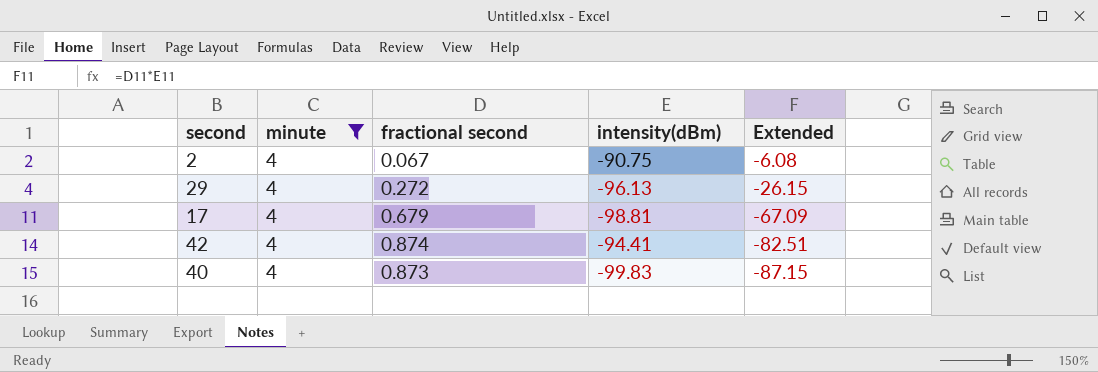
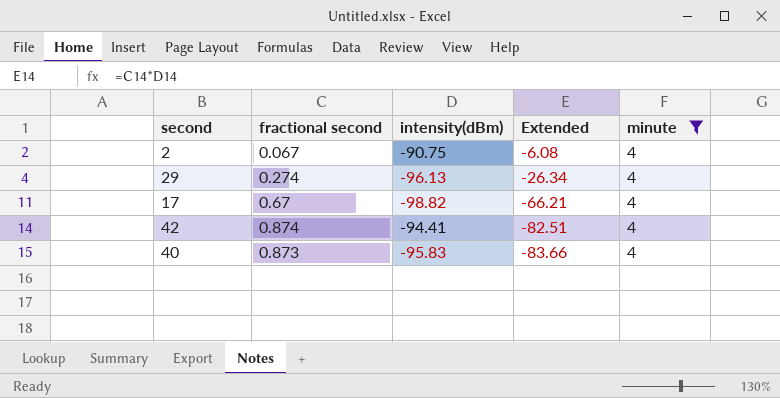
column minute | position: 2 -> 5
29 | fractional second: 0.272 -> 0.274
29 | Extended: -26.15 -> -26.34
17 | fractional second: 0.679 -> 0.67
17 | intensity(dBm): -98.81 -> -98.82
17 | Extended: -67.09 -> -66.21
40 | intensity(dBm): -99.83 -> -95.83
40 | Extended: -87.15 -> -83.66

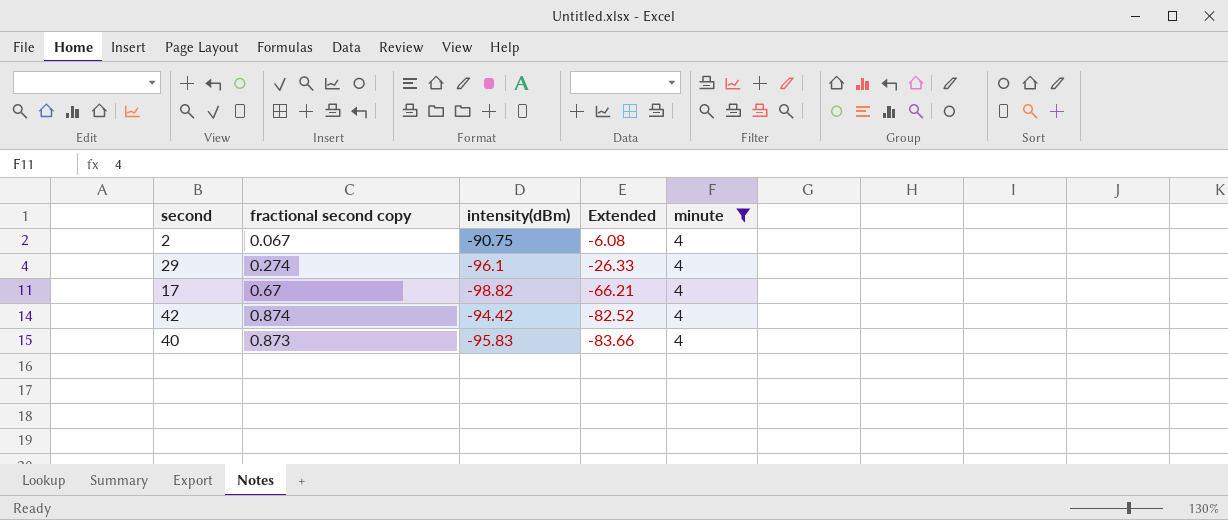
column name: fractional second -> fractional second copy
29 | intensity(dBm): -96.13 -> -96.1
29 | Extended: -26.34 -> -26.33
42 | intensity(dBm): -94.41 -> -94.42
42 | Extended: -82.51 -> -82.52

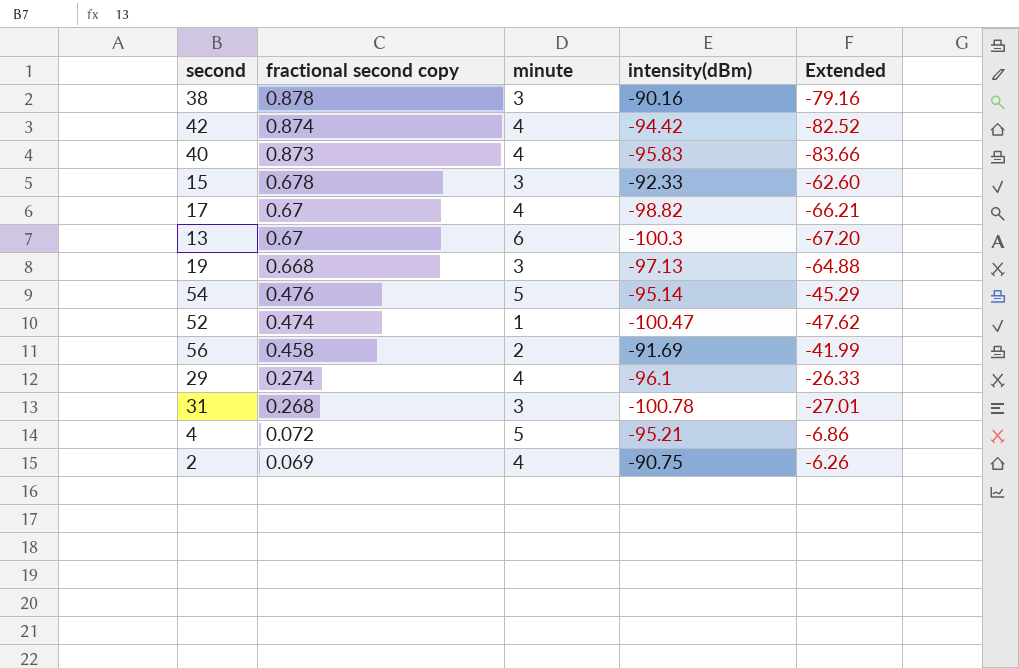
filter: minute = 4 -> none
row order: Extended descending -> fractional second copy descending
column minute | position: 5 -> 3
2 | fractional second copy: 0.067 -> 0.069
2 | Extended: -6.08 -> -6.26

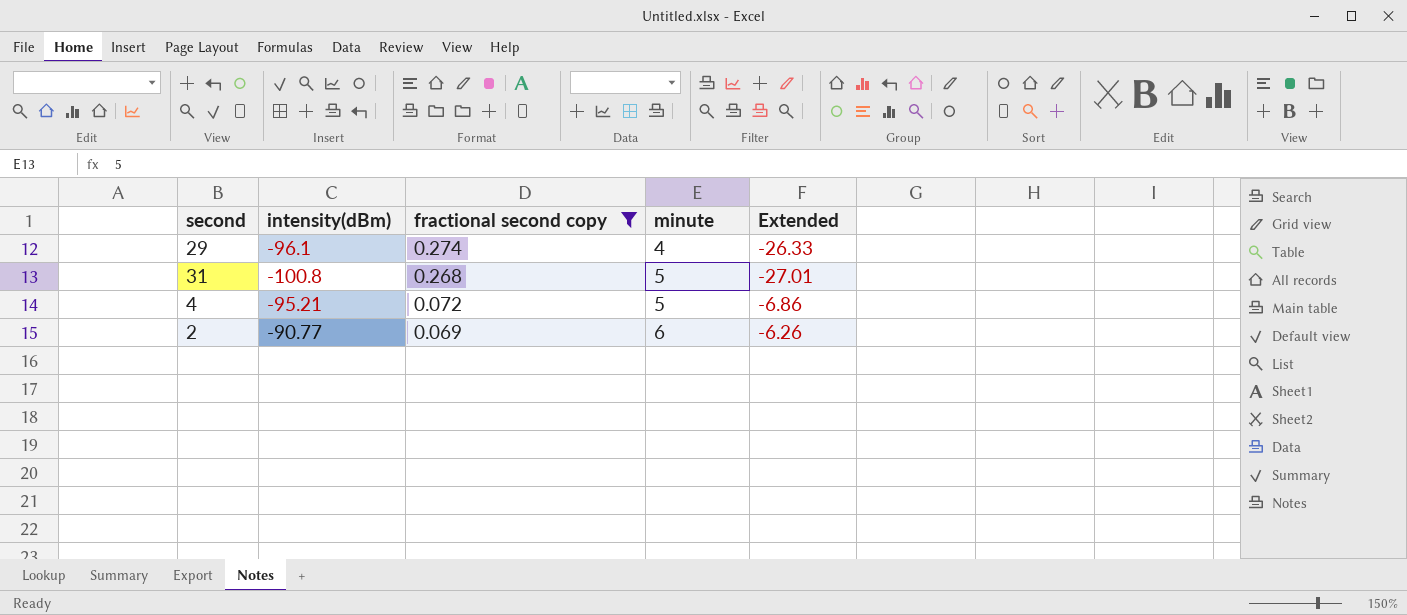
filter: none -> fractional second copy <= 0.274
column intensity(dBm) | position: 4 -> 2
31 | intensity(dBm): -100.78 -> -100.8
31 | minute: 3 -> 5
2 | intensity(dBm): -90.75 -> -90.77
2 | minute: 4 -> 6

